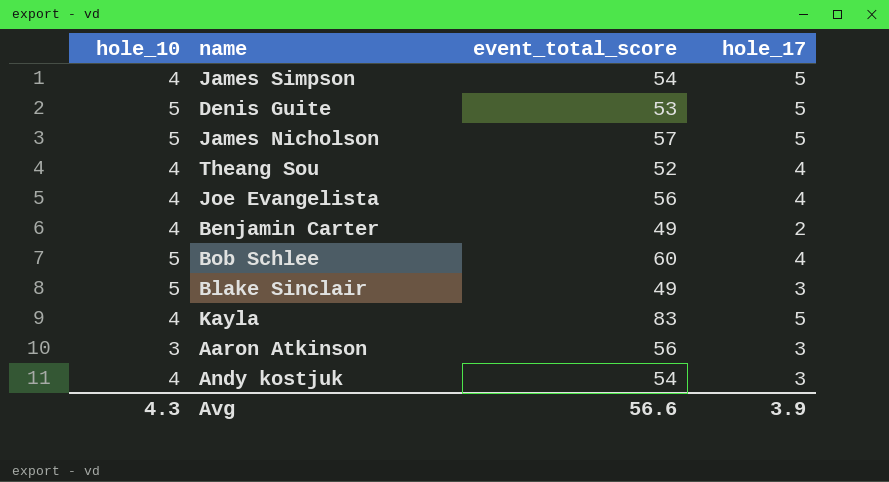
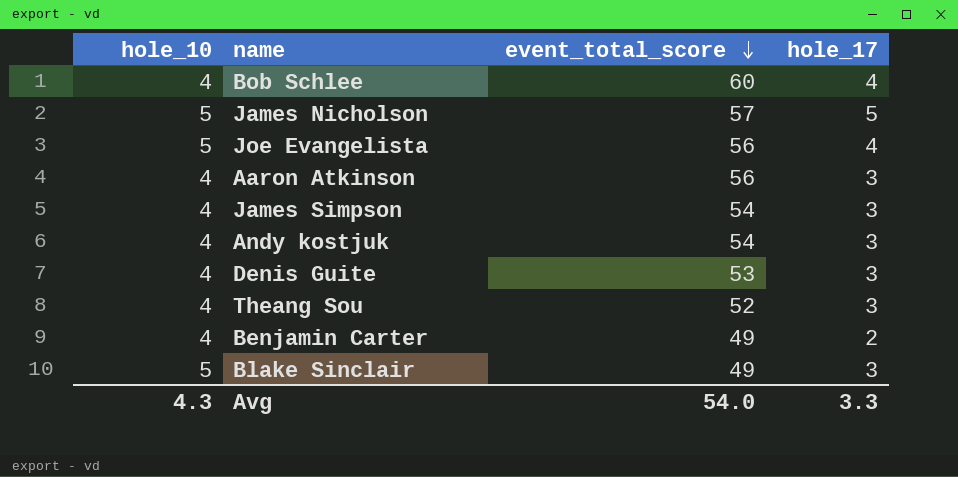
row order: none -> event_total_score descending
row Kayla: 4 | 83 | 5 -> none
Bob Schlee | hole_10: 5 -> 4
Joe Evangelista | hole_10: 4 -> 5
Aaron Atkinson | hole_10: 3 -> 4
James Simpson | hole_17: 5 -> 3
Denis Guite | hole_10: 5 -> 4
Denis Guite | hole_17: 5 -> 3
Theang Sou | hole_17: 4 -> 3
Avg | event_total_score: 56.6 -> 54.0
Avg | hole_17: 3.9 -> 3.3

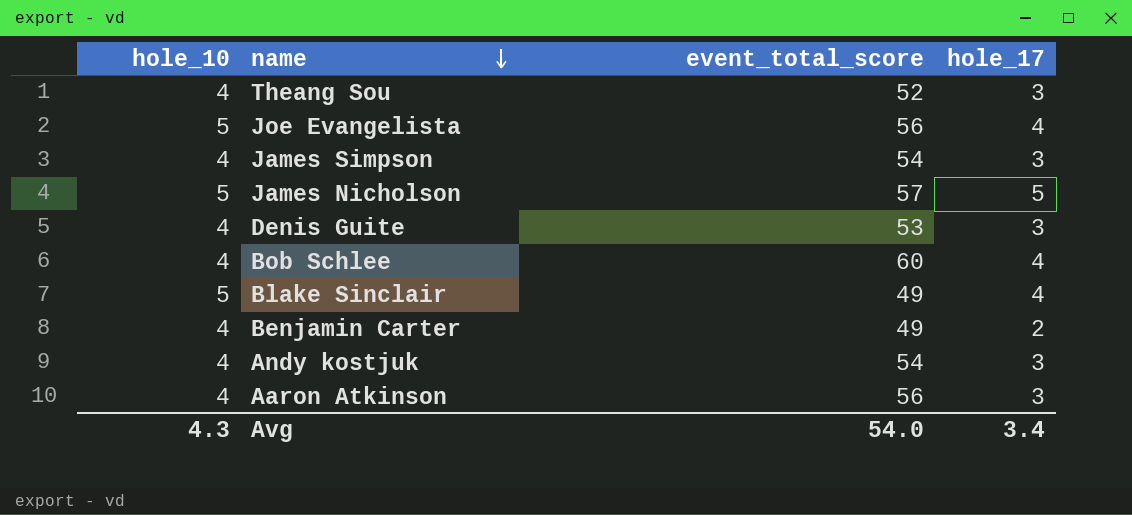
row order: event_total_score descending -> name descending
Blake Sinclair | hole_17: 3 -> 4
Avg | hole_17: 3.3 -> 3.4

